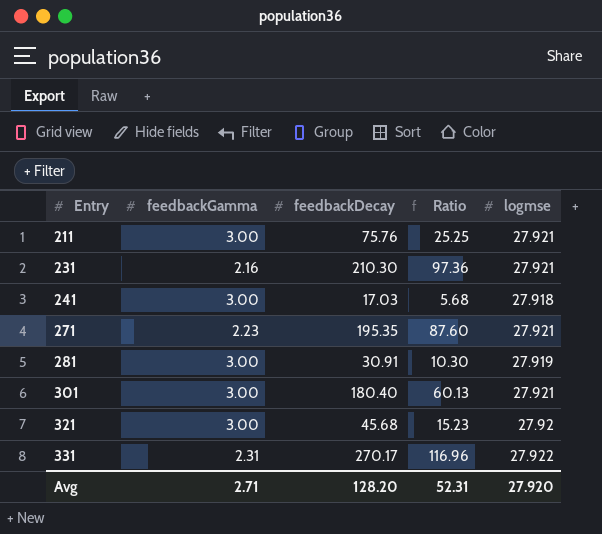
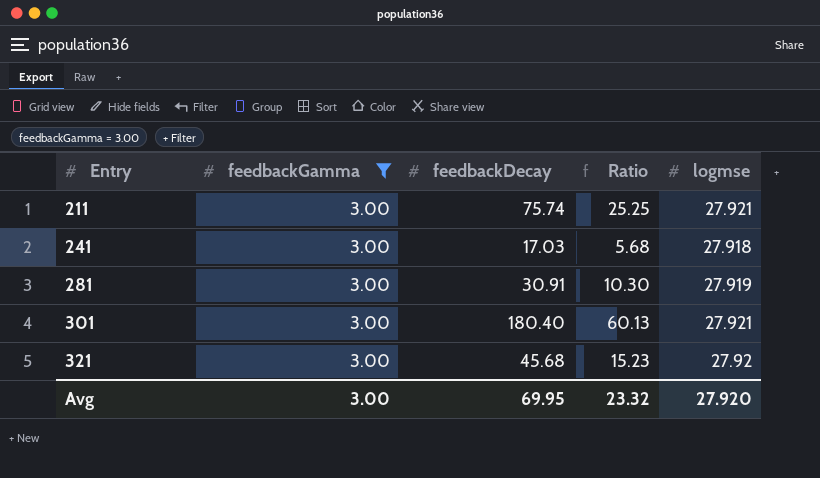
filter: none -> feedbackGamma = 3.00
211 | feedbackDecay: 75.76 -> 75.74
Avg | feedbackGamma: 2.71 -> 3.00
Avg | feedbackDecay: 128.20 -> 69.95
Avg | Ratio: 52.31 -> 23.32

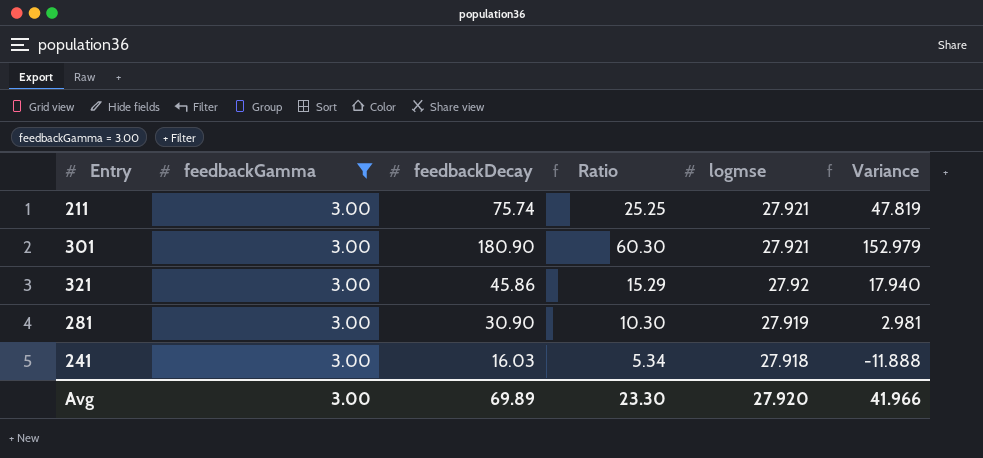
row order: Entry ascending -> logmse descending
column Variance | formula: none -> [feedbackDecay] - [logmse]
301 | feedbackDecay: 180.40 -> 180.90
301 | Ratio: 60.13 -> 60.30
321 | feedbackDecay: 45.68 -> 45.86
321 | Ratio: 15.23 -> 15.29
281 | feedbackDecay: 30.91 -> 30.90
241 | feedbackDecay: 17.03 -> 16.03
241 | Ratio: 5.68 -> 5.34
Avg | feedbackDecay: 69.95 -> 69.89
Avg | Ratio: 23.32 -> 23.30

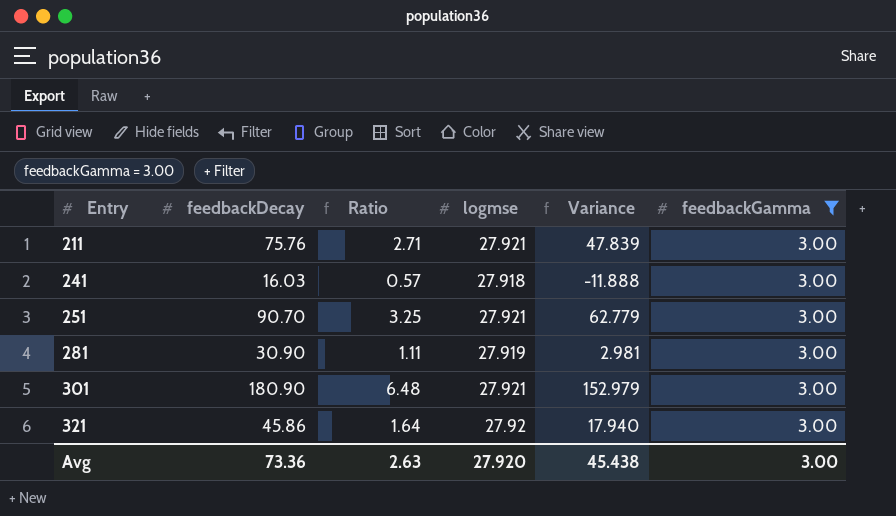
row order: logmse descending -> Entry ascending
column Ratio | formula: [feedbackDecay] / [feedbackGamma] -> [feedbackDecay] / [logmse]
column feedbackGamma | position: 2 -> 6
211 | feedbackDecay: 75.74 -> 75.76
211 | Variance: 47.819 -> 47.839
row 251: none -> 90.70 | 3.25 | 27.921 | 62.779 | 3.00
Avg | feedbackDecay: 69.89 -> 73.36
Avg | Ratio: 23.30 -> 2.63
Avg | Variance: 41.966 -> 45.438

